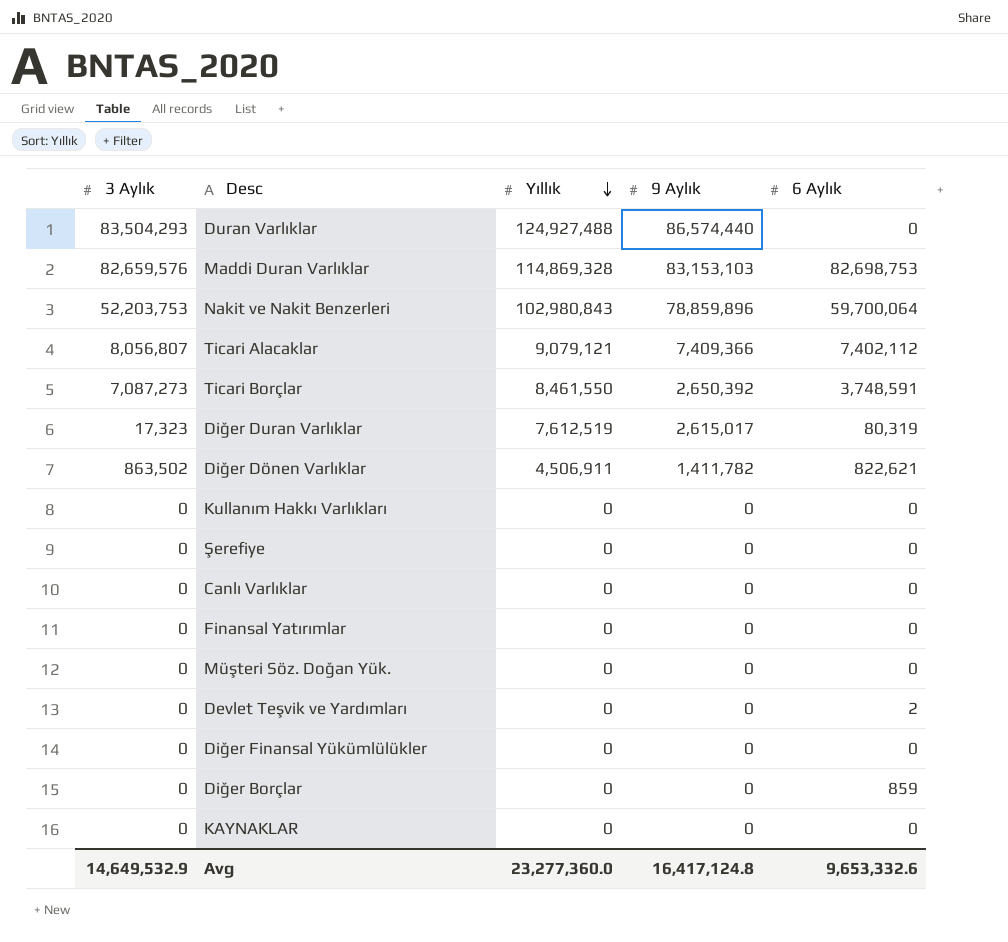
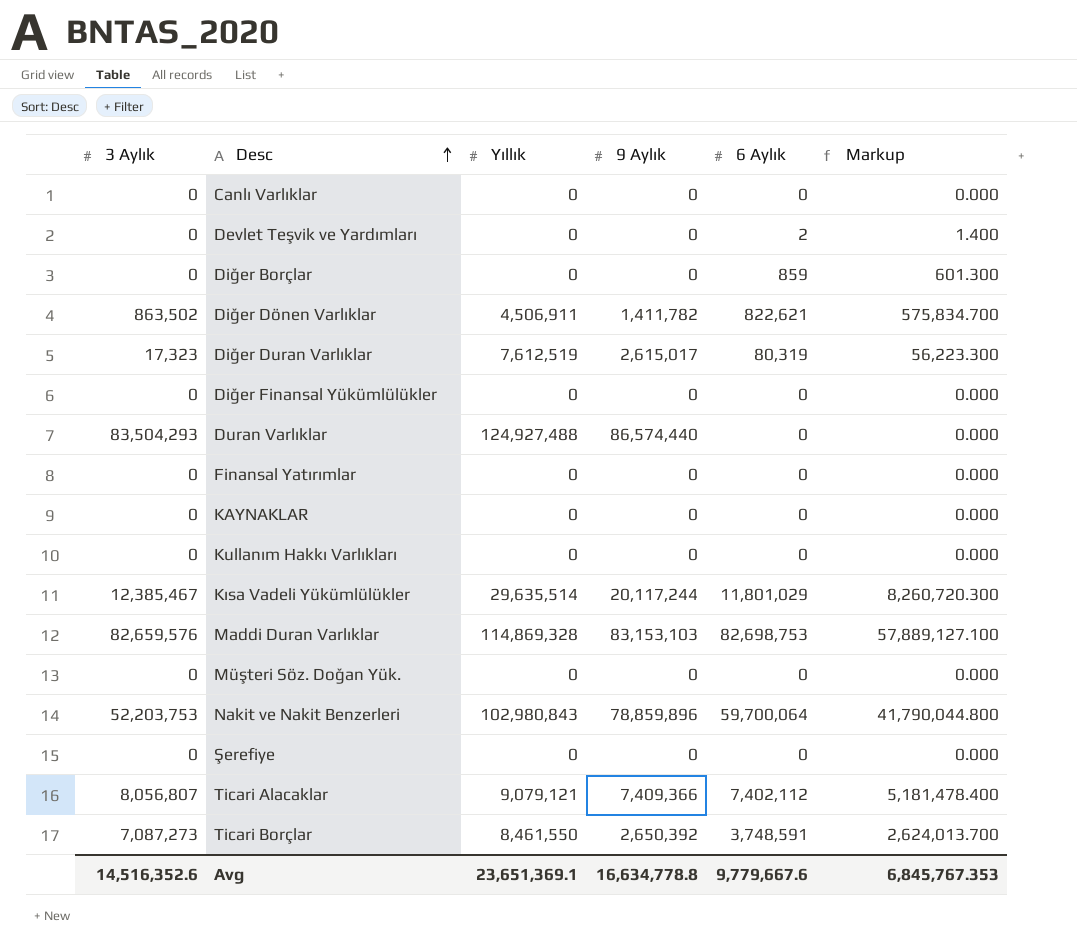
row order: Yıllık descending -> Desc ascending
column Markup | formula: none -> [6 Aylık] * 0.7
row Kısa Vadeli Yükümlülükler: none -> 12,385,467 | 29,635,514 | 20,117,244 | 11,801,029 | 8,260,720.300
Avg | 3 Aylık: 14,649,532.9 -> 14,516,352.6
Avg | Yıllık: 23,277,360.0 -> 23,651,369.1
Avg | 9 Aylık: 16,417,124.8 -> 16,634,778.8
Avg | 6 Aylık: 9,653,332.6 -> 9,779,667.6

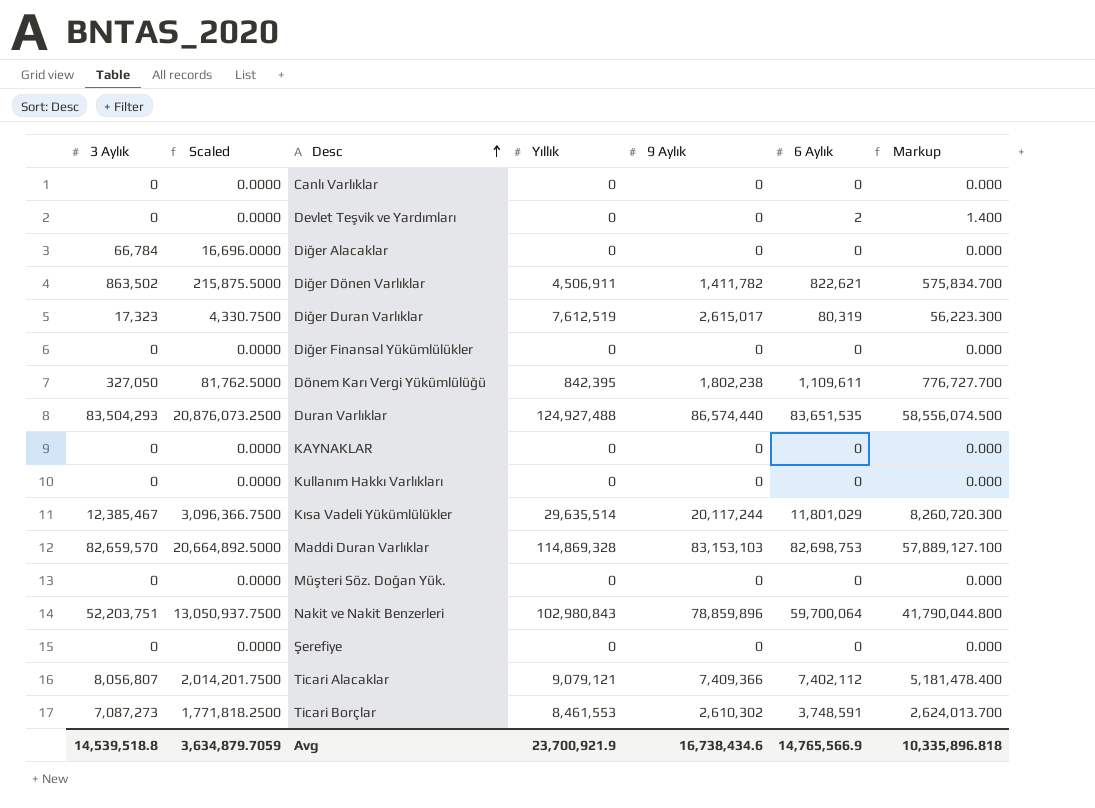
column Scaled | formula: none -> [3 Aylık] * 0.25
row Diğer Borçlar: 0 | 0 | 0 | 859 | 601.300 -> none
row Finansal Yatırımlar: 0 | 0 | 0 | 0 | 0.000 -> none
row Diğer Alacaklar: none -> 66,784 | 16,696.0000 | 0 | 0 | 0 | 0.000
row Dönem Karı Vergi Yükümlülüğü: none -> 327,050 | 81,762.5000 | 842,395 | 1,802,238 | 1,109,611 | 776,727.700
Duran Varlıklar | 6 Aylık: 0 -> 83,651,535
Duran Varlıklar | Markup: 0.000 -> 58,556,074.500
Maddi Duran Varlıklar | 3 Aylık: 82,659,576 -> 82,659,570
Nakit ve Nakit Benzerleri | 3 Aylık: 52,203,753 -> 52,203,751
Ticari Borçlar | Yıllık: 8,461,550 -> 8,461,553
Ticari Borçlar | 9 Aylık: 2,650,392 -> 2,610,302
Avg | 3 Aylık: 14,516,352.6 -> 14,539,518.8
Avg | Yıllık: 23,651,369.1 -> 23,700,921.9
Avg | 9 Aylık: 16,634,778.8 -> 16,738,434.6
Avg | 6 Aylık: 9,779,667.6 -> 14,765,566.9
Avg | Markup: 6,845,767.353 -> 10,335,896.818

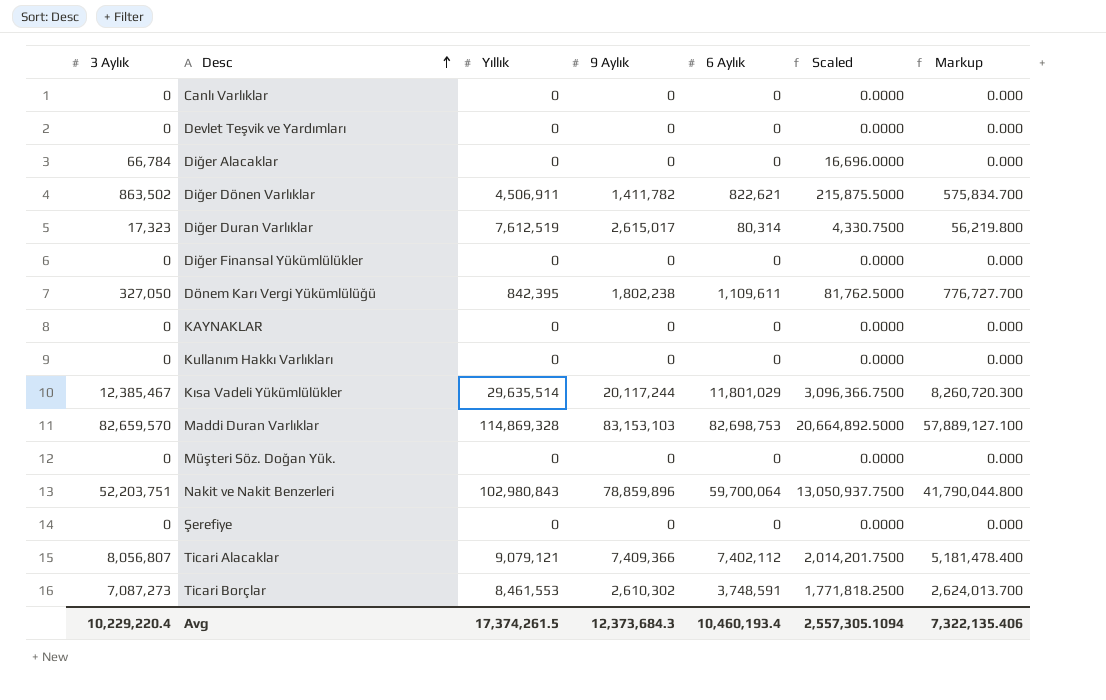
column Scaled | position: 2 -> 6
row Duran Varlıklar: 83,504,293 | 20,876,073.2500 | 124,927,488 | 86,574,440 | 83,651,535 | 58,556,074.500 -> none
Devlet Teşvik ve Yardımları | 6 Aylık: 2 -> 0
Devlet Teşvik ve Yardımları | Markup: 1.400 -> 0.000
Diğer Duran Varlıklar | 6 Aylık: 80,319 -> 80,314
Diğer Duran Varlıklar | Markup: 56,223.300 -> 56,219.800
Avg | 3 Aylık: 14,539,518.8 -> 10,229,220.4
Avg | Yıllık: 23,700,921.9 -> 17,374,261.5
Avg | 9 Aylık: 16,738,434.6 -> 12,373,684.3
Avg | 6 Aylık: 14,765,566.9 -> 10,460,193.4
Avg | Scaled: 3,634,879.7059 -> 2,557,305.1094
Avg | Markup: 10,335,896.818 -> 7,322,135.406

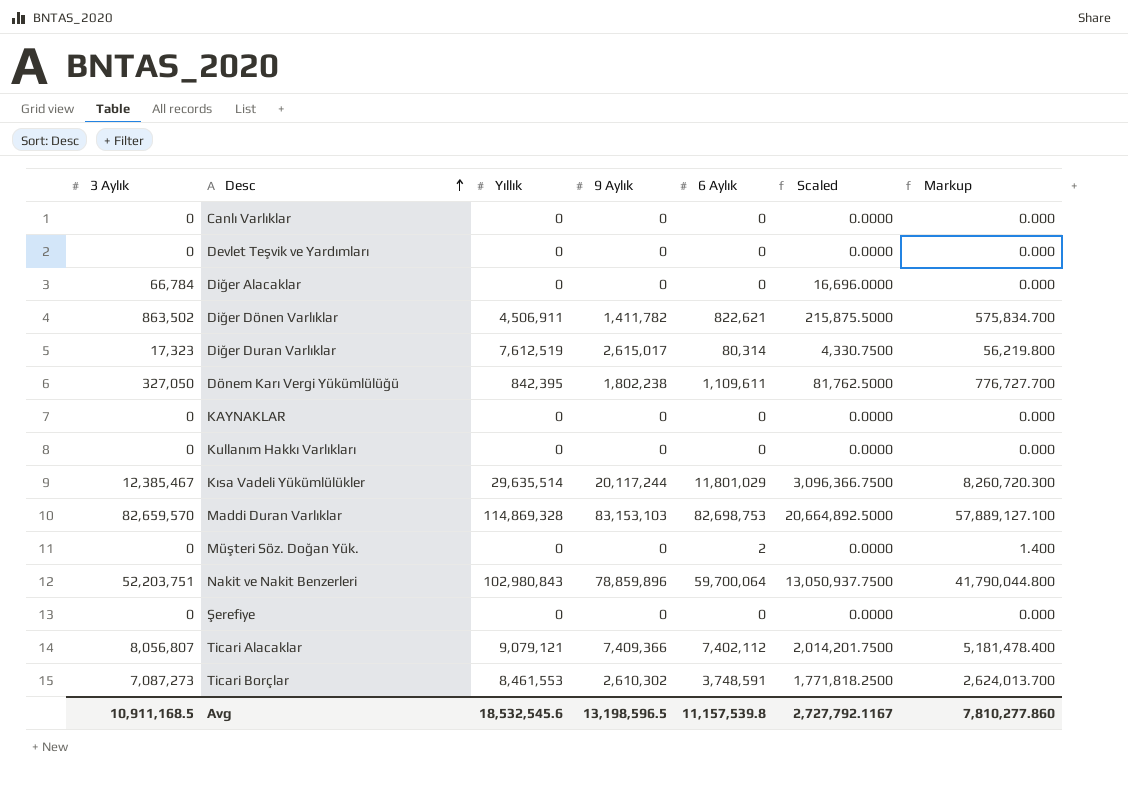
row Diğer Finansal Yükümlülükler: 0 | 0 | 0 | 0 | 0.0000 | 0.000 -> none
Müşteri Söz. Doğan Yük. | 6 Aylık: 0 -> 2
Müşteri Söz. Doğan Yük. | Markup: 0.000 -> 1.400
Avg | 3 Aylık: 10,229,220.4 -> 10,911,168.5
Avg | Yıllık: 17,374,261.5 -> 18,532,545.6
Avg | 9 Aylık: 12,373,684.3 -> 13,198,596.5
Avg | 6 Aylık: 10,460,193.4 -> 11,157,539.8
Avg | Scaled: 2,557,305.1094 -> 2,727,792.1167
Avg | Markup: 7,322,135.406 -> 7,810,277.860

